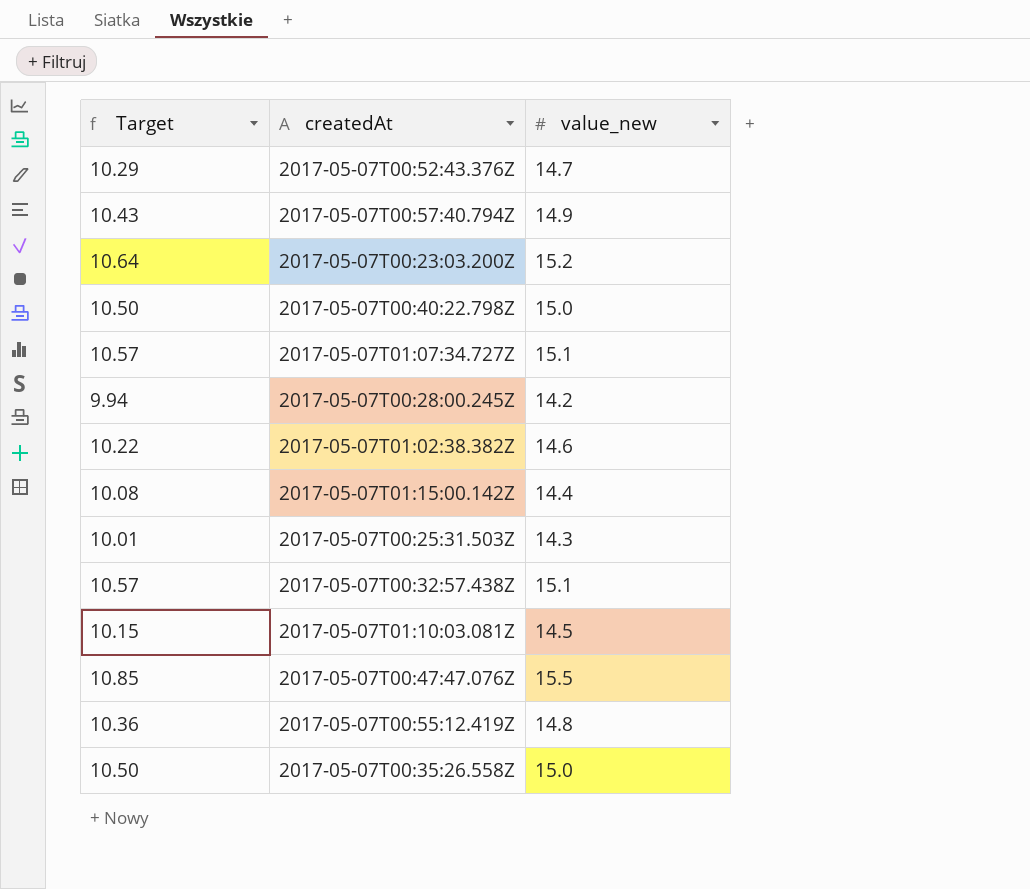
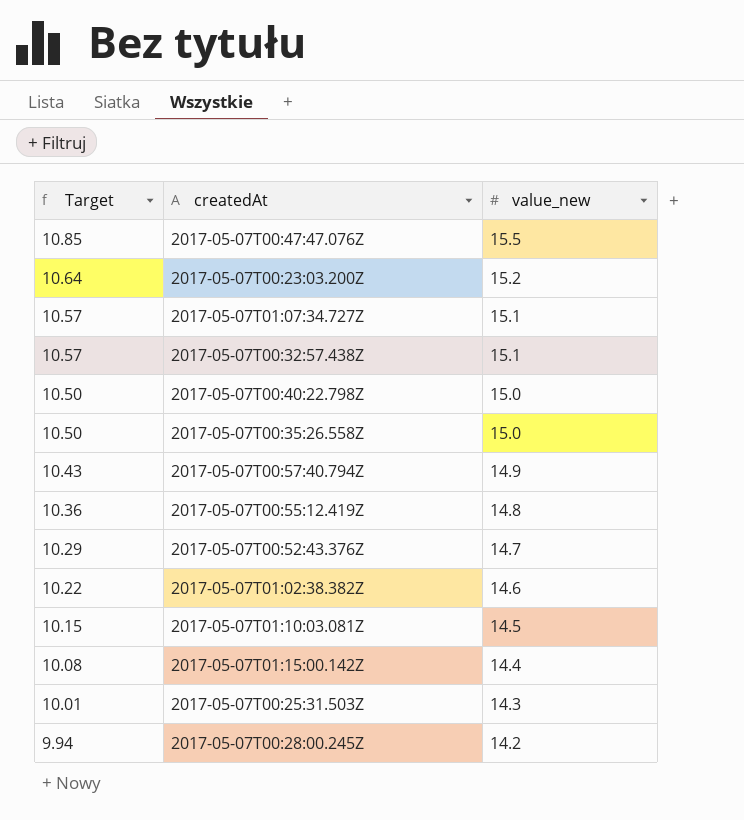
row order: none -> Target descending

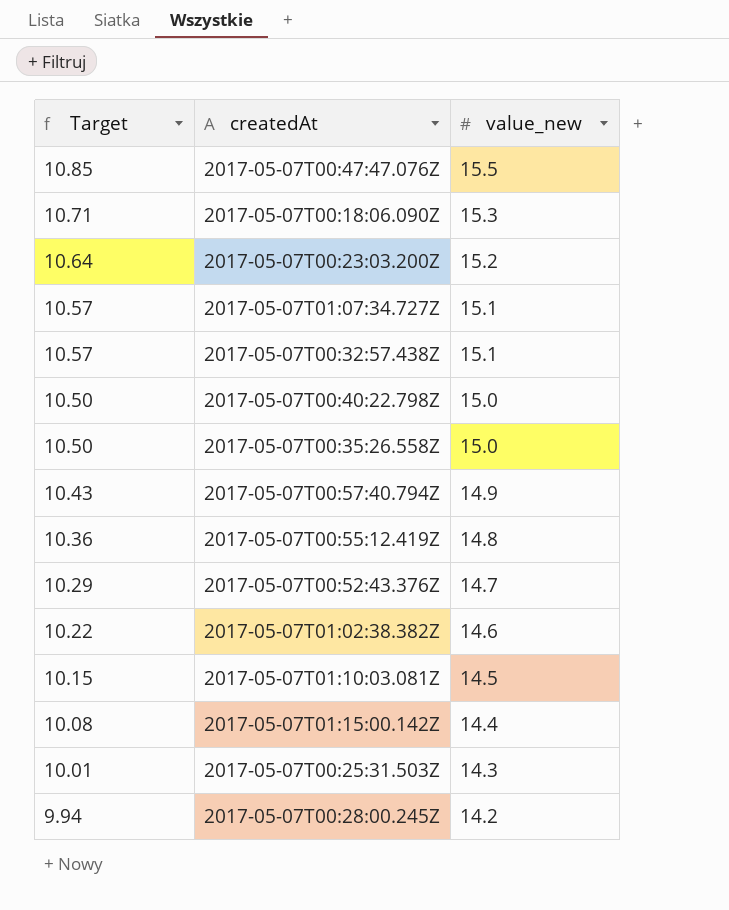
row 2017-05-07T00:18:06.090Z: none -> 10.71 | 15.3

